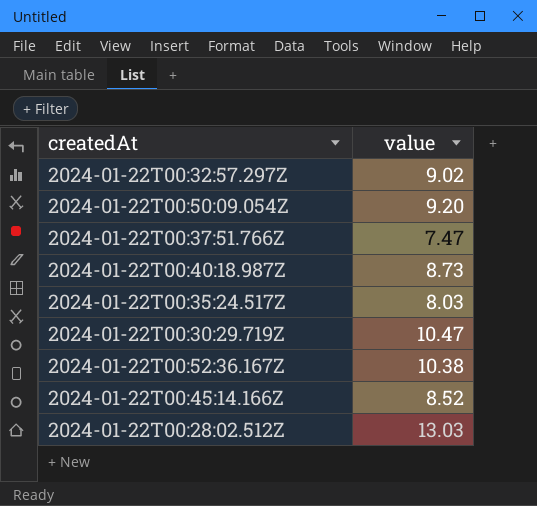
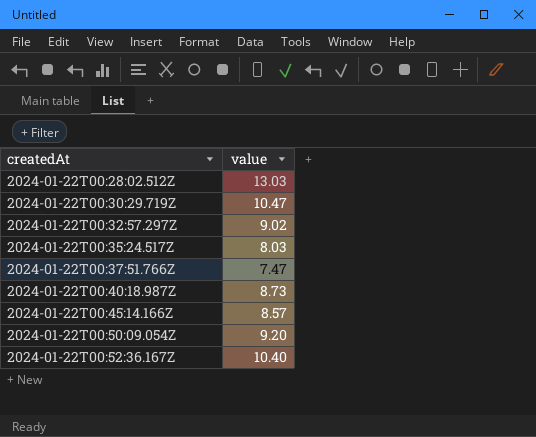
row order: none -> createdAt ascending
2024-01-22T00:45:14.166Z | value: 8.52 -> 8.57
2024-01-22T00:52:36.167Z | value: 10.38 -> 10.40

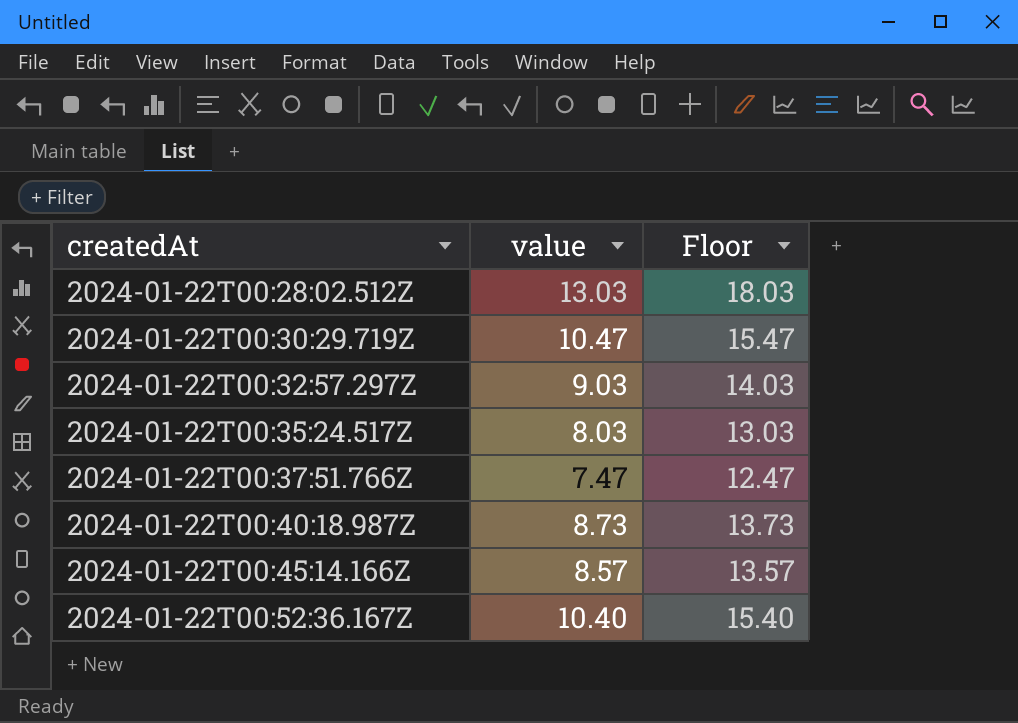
column Floor | formula: none -> [value] + 5
row 2024-01-22T00:50:09.054Z: 9.20 -> none
2024-01-22T00:32:57.297Z | value: 9.02 -> 9.03

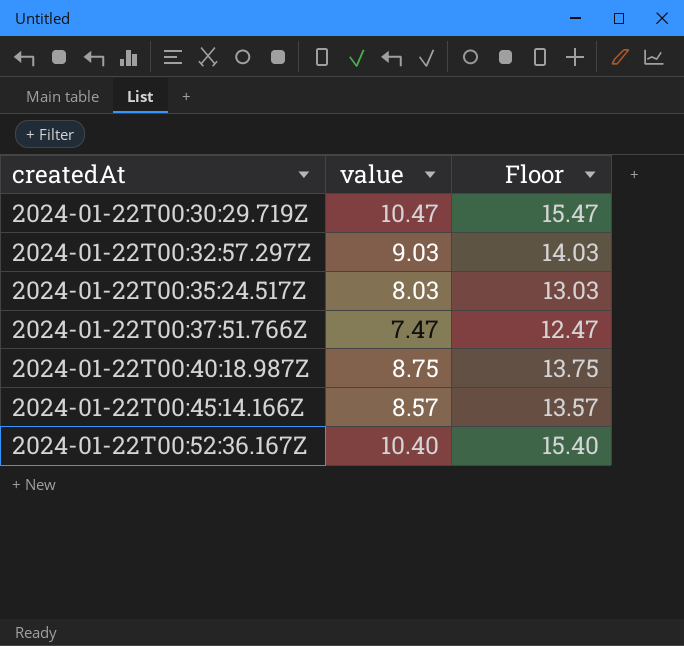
row 2024-01-22T00:28:02.512Z: 13.03 | 18.03 -> none
2024-01-22T00:40:18.987Z | value: 8.73 -> 8.75
2024-01-22T00:40:18.987Z | Floor: 13.73 -> 13.75

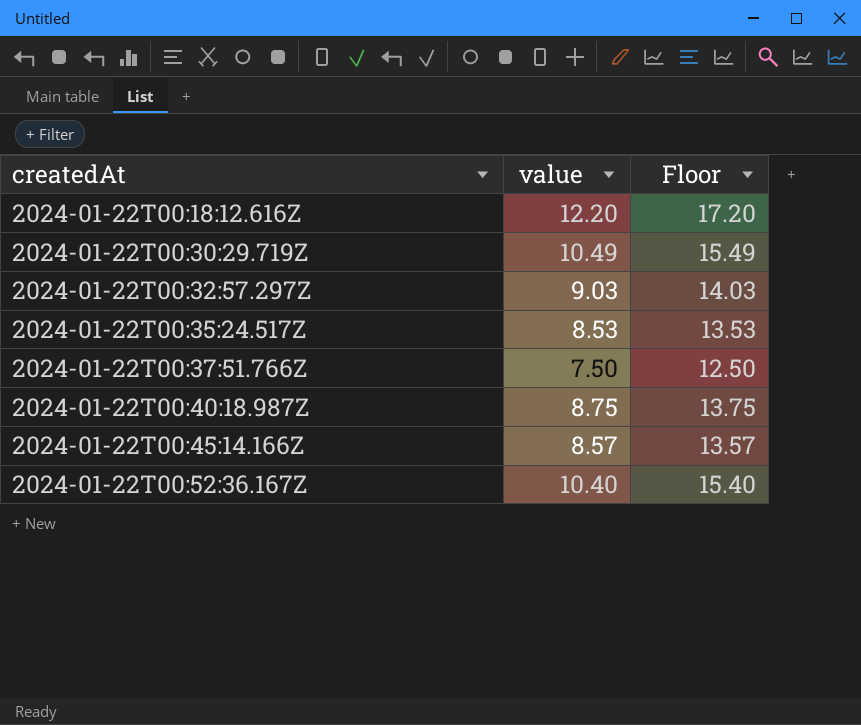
row 2024-01-22T00:18:12.616Z: none -> 12.20 | 17.20
2024-01-22T00:30:29.719Z | value: 10.47 -> 10.49
2024-01-22T00:30:29.719Z | Floor: 15.47 -> 15.49
2024-01-22T00:35:24.517Z | value: 8.03 -> 8.53
2024-01-22T00:35:24.517Z | Floor: 13.03 -> 13.53
2024-01-22T00:37:51.766Z | value: 7.47 -> 7.50
2024-01-22T00:37:51.766Z | Floor: 12.47 -> 12.50

